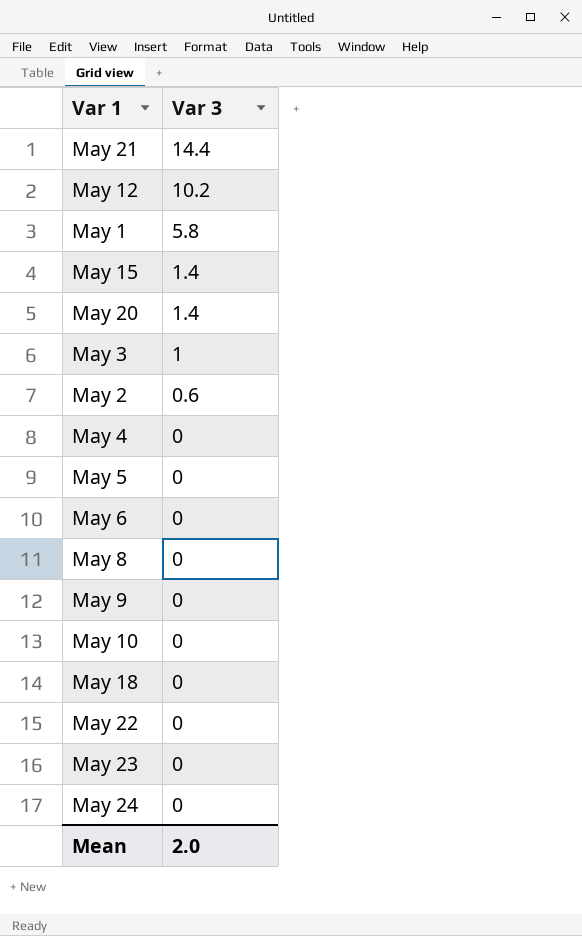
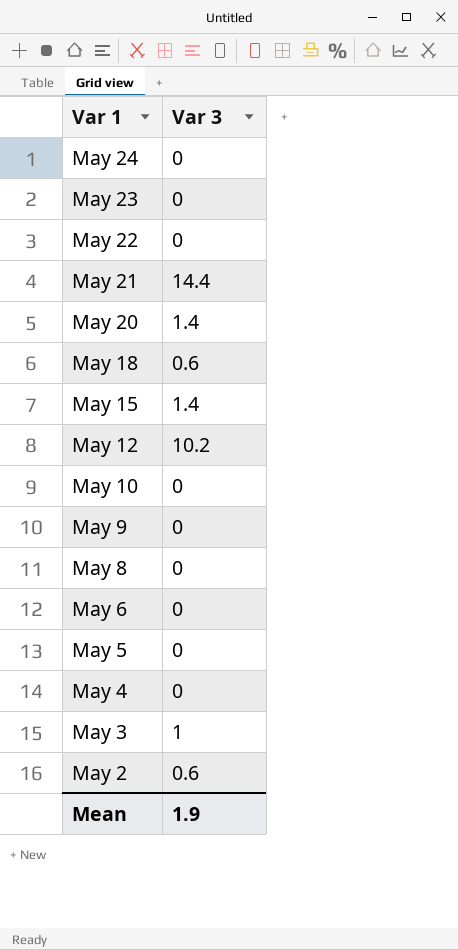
row order: Var 3 descending -> Var 1 descending
row May 1: 5.8 -> none
May 18 | Var 3: 0 -> 0.6
Mean | Var 3: 2.0 -> 1.9

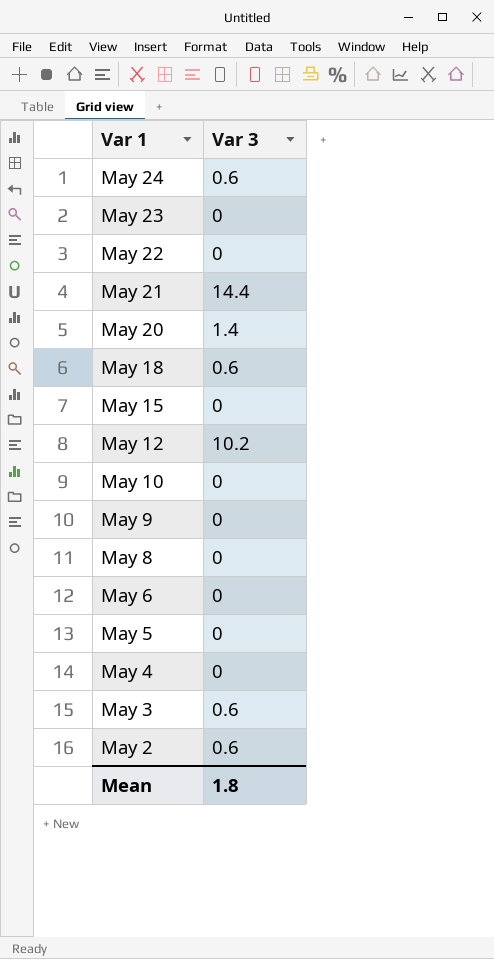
May 24 | Var 3: 0 -> 0.6
May 15 | Var 3: 1.4 -> 0
May 3 | Var 3: 1 -> 0.6
Mean | Var 3: 1.9 -> 1.8

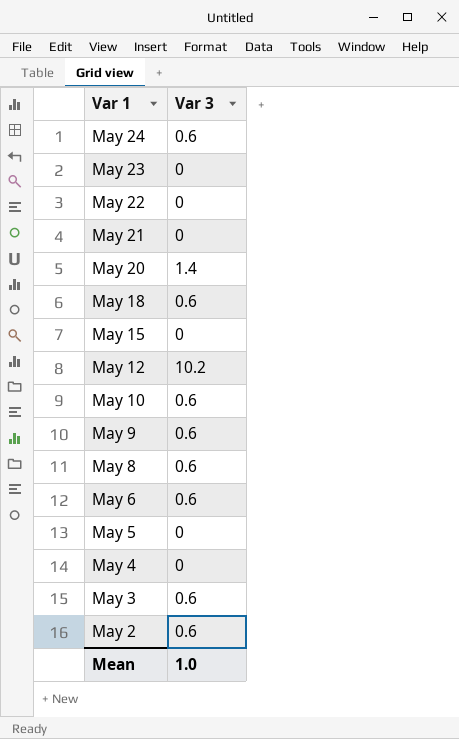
May 21 | Var 3: 14.4 -> 0
May 10 | Var 3: 0 -> 0.6
May 9 | Var 3: 0 -> 0.6
May 8 | Var 3: 0 -> 0.6
May 6 | Var 3: 0 -> 0.6
Mean | Var 3: 1.8 -> 1.0

